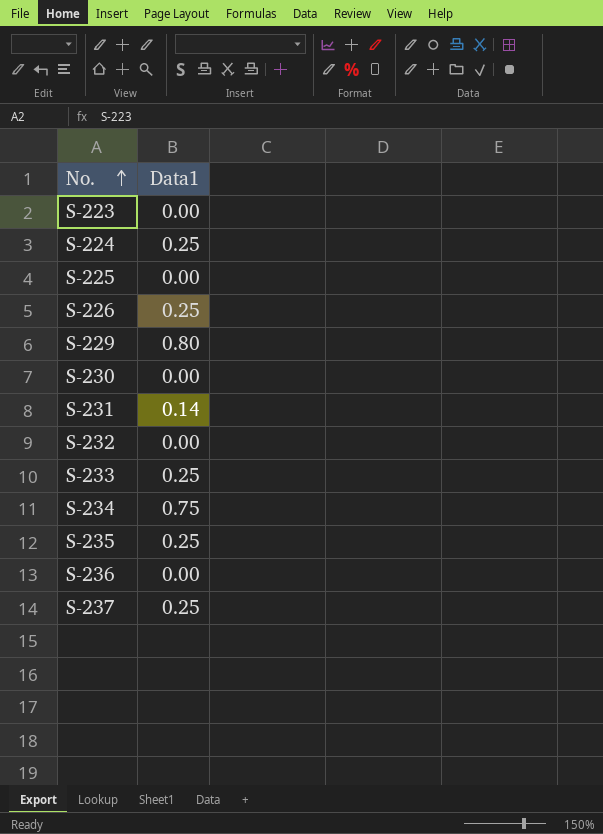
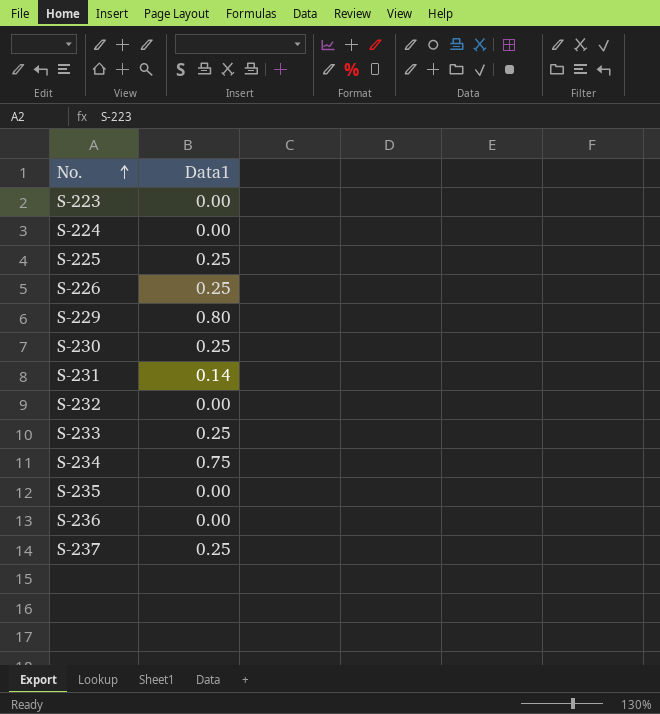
S-224 | Data1: 0.25 -> 0.00
S-225 | Data1: 0.00 -> 0.25
S-230 | Data1: 0.00 -> 0.25
S-235 | Data1: 0.25 -> 0.00

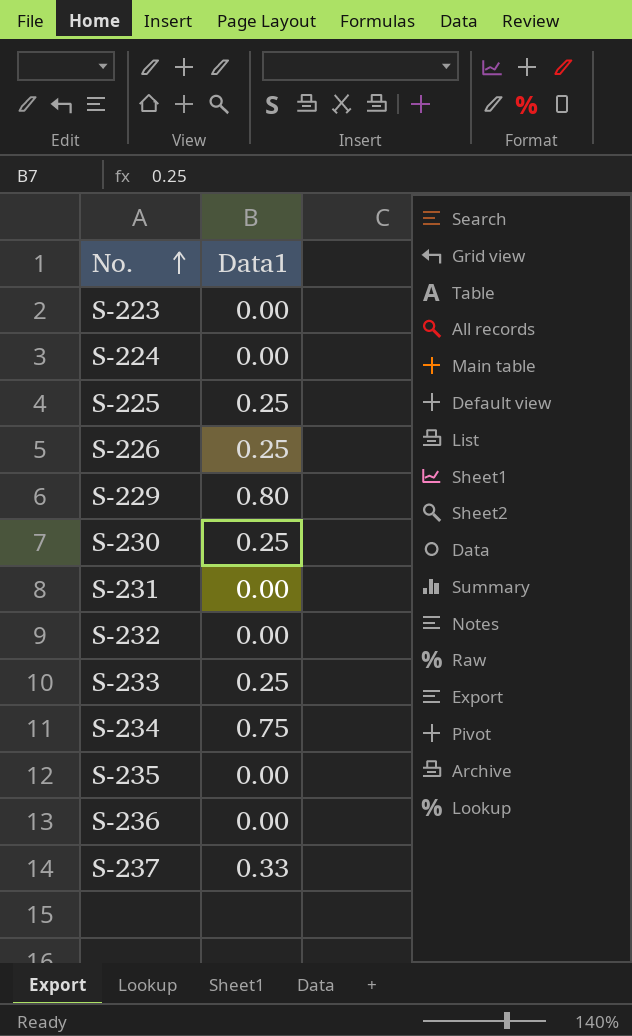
S-231 | Data1: 0.14 -> 0.00
S-237 | Data1: 0.25 -> 0.33

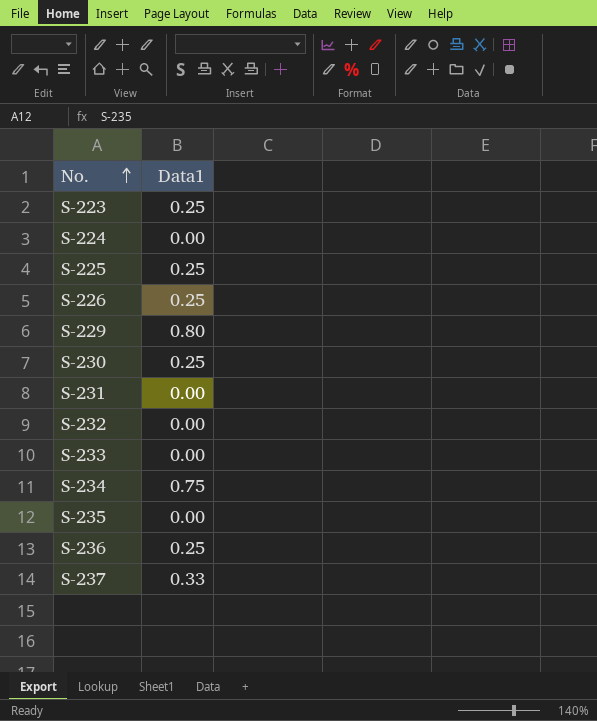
S-223 | Data1: 0.00 -> 0.25
S-233 | Data1: 0.25 -> 0.00
S-236 | Data1: 0.00 -> 0.25

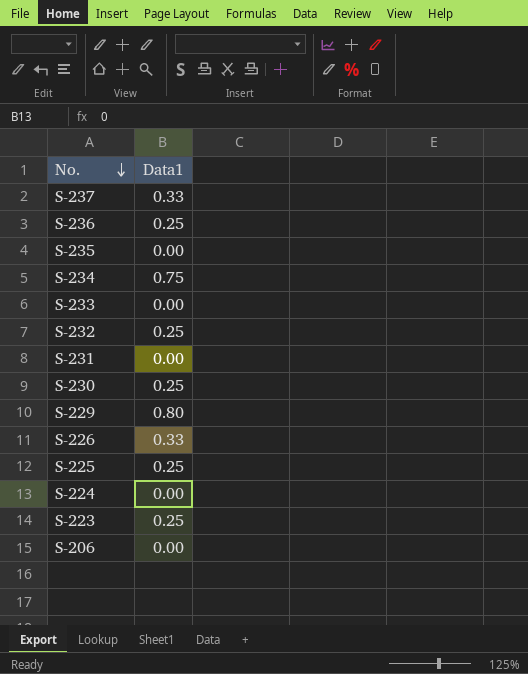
row order: No. ascending -> No. descending
S-232 | Data1: 0.00 -> 0.25
S-226 | Data1: 0.25 -> 0.33
row S-206: none -> 0.00

